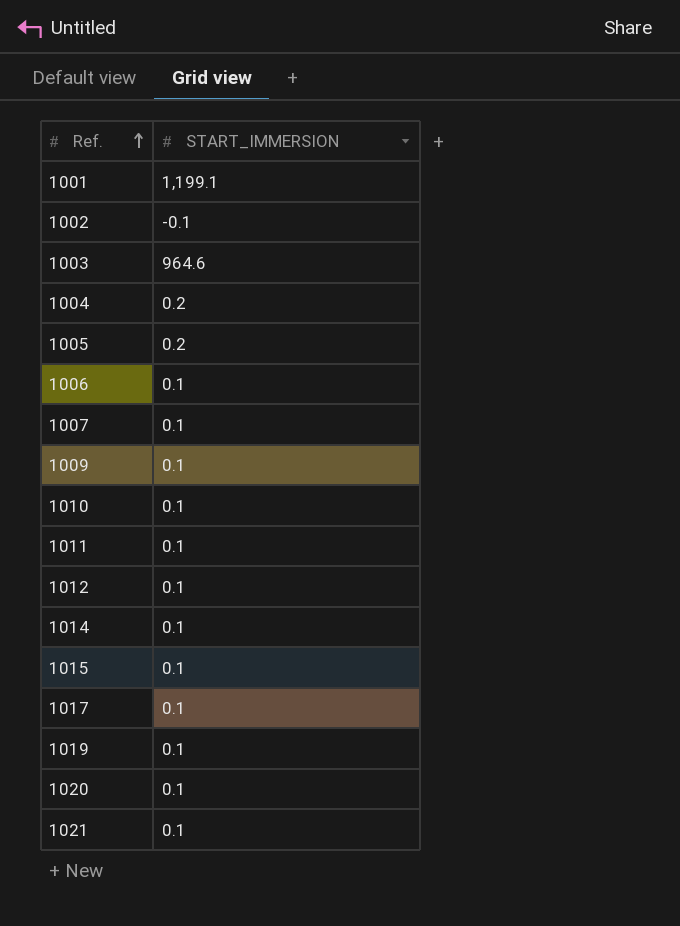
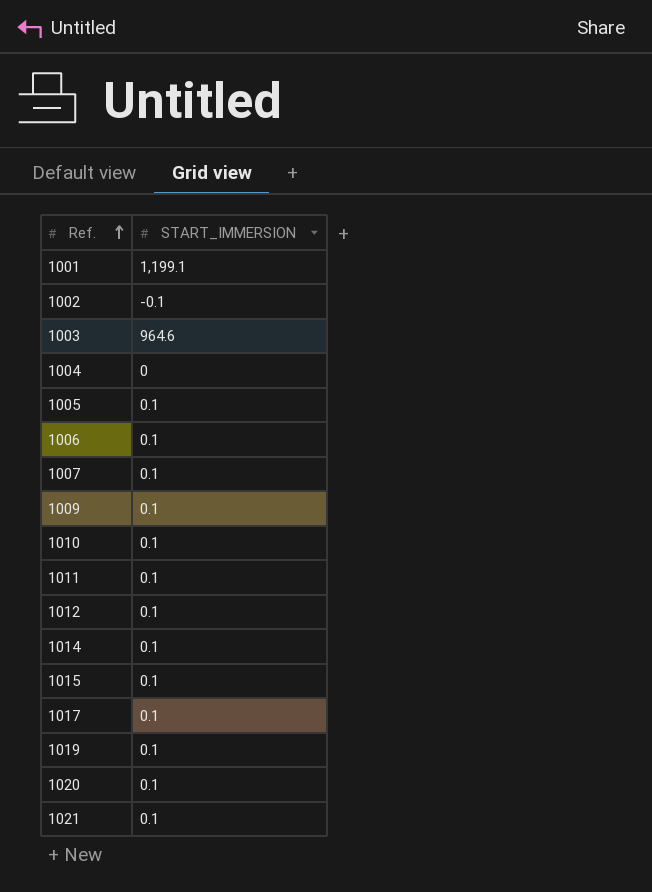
1004 | START_IMMERSION: 0.2 -> 0
1005 | START_IMMERSION: 0.2 -> 0.1

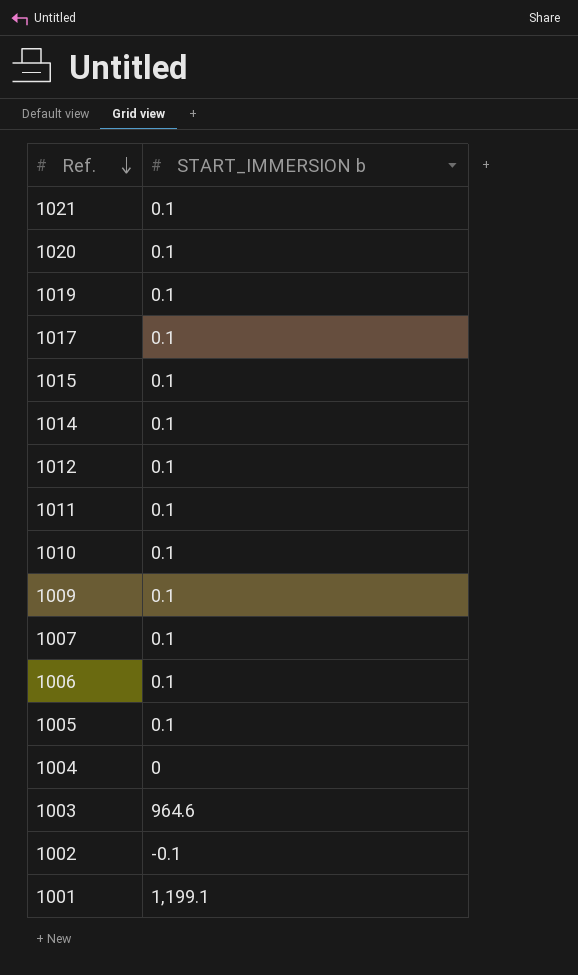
row order: Ref. ascending -> Ref. descending
column name: START_IMMERSION -> START_IMMERSION b

